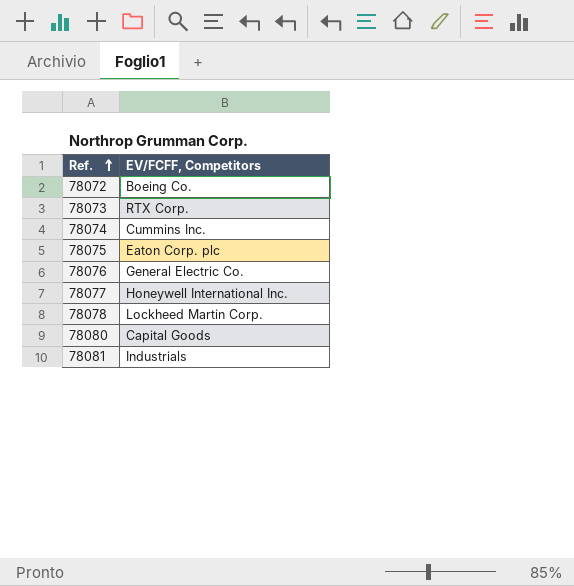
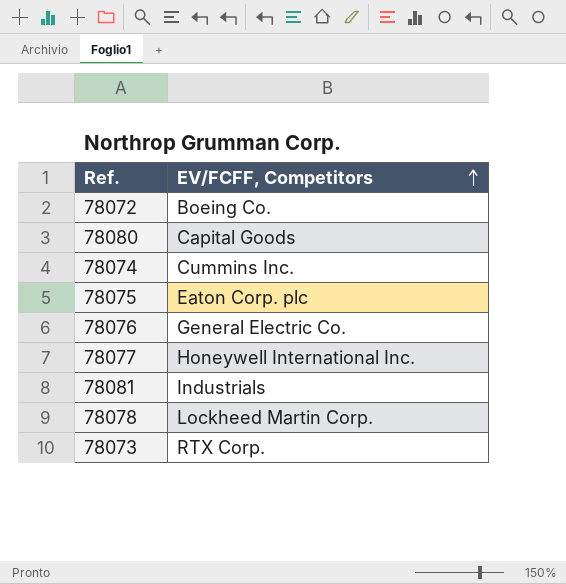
row order: Ref. ascending -> EV/FCFF, Competitors ascending

